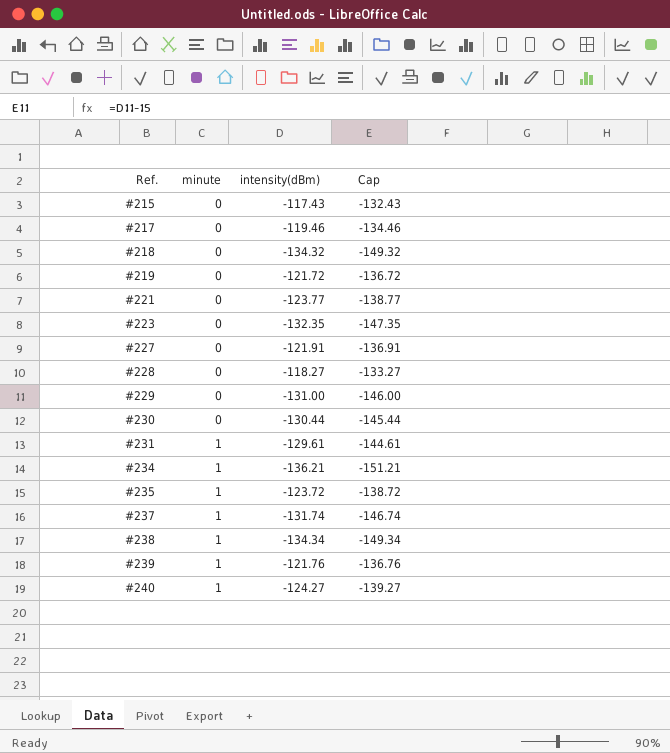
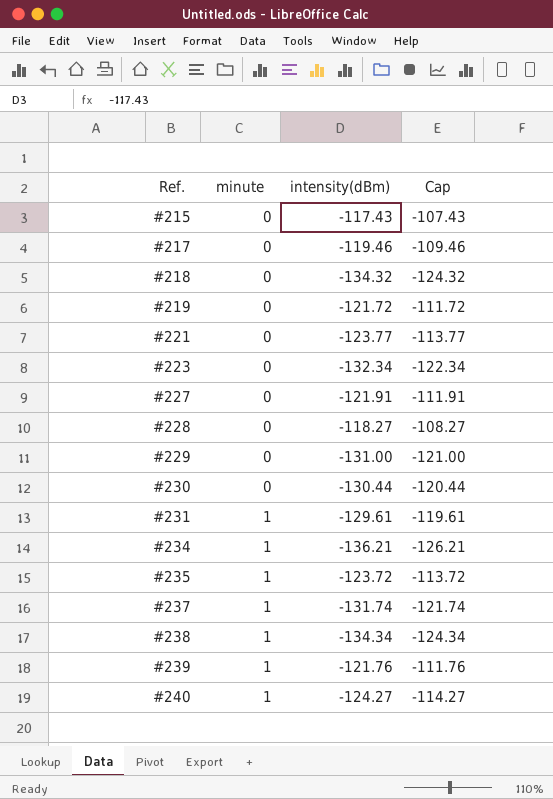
column Cap | formula: [intensity(dBm)] - 15 -> [intensity(dBm)] + 10
#223 | intensity(dBm): -132.35 -> -132.34

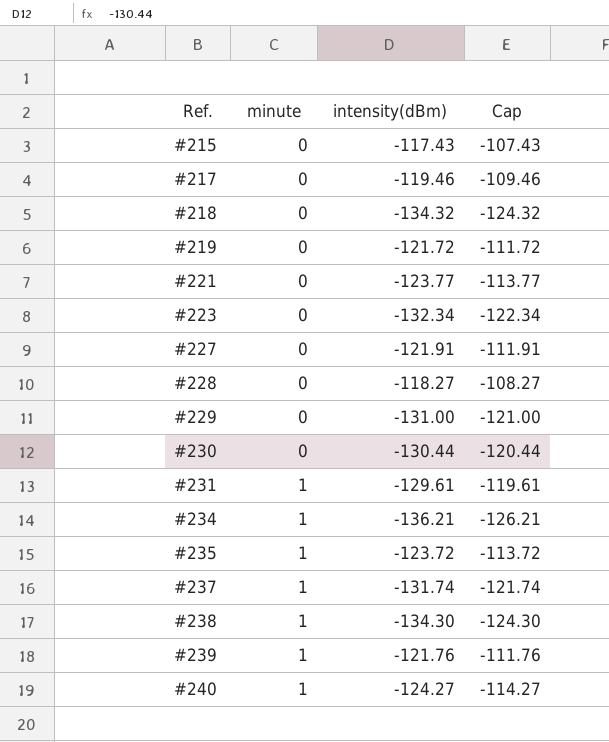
#238 | intensity(dBm): -134.34 -> -134.30
#238 | Cap: -124.34 -> -124.30

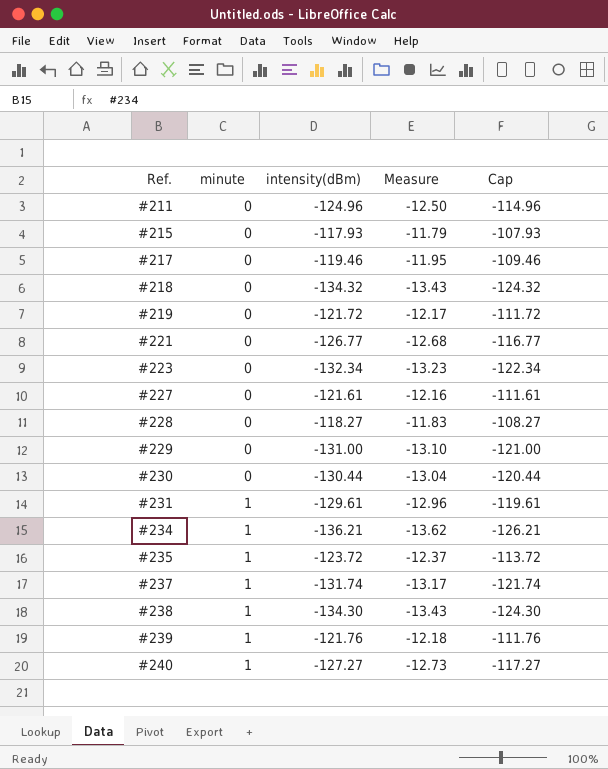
column Measure | formula: none -> [intensity(dBm)] * 0.1
row #211: none -> 0 | -124.96 | -12.50 | -114.96
#215 | intensity(dBm): -117.43 -> -117.93
#215 | Cap: -107.43 -> -107.93
#221 | intensity(dBm): -123.77 -> -126.77
#221 | Cap: -113.77 -> -116.77
#227 | intensity(dBm): -121.91 -> -121.61
#227 | Cap: -111.91 -> -111.61
#240 | intensity(dBm): -124.27 -> -127.27
#240 | Cap: -114.27 -> -117.27

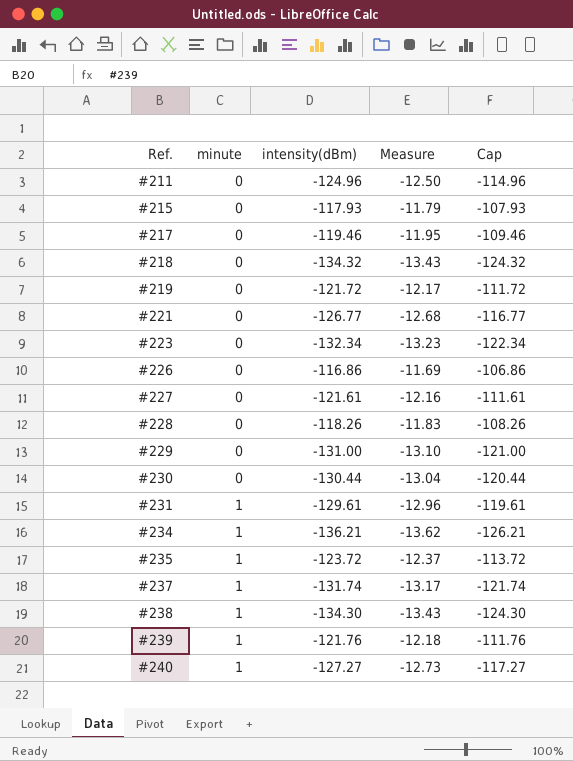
row #226: none -> 0 | -116.86 | -11.69 | -106.86
#228 | intensity(dBm): -118.27 -> -118.26
#228 | Cap: -108.27 -> -108.26

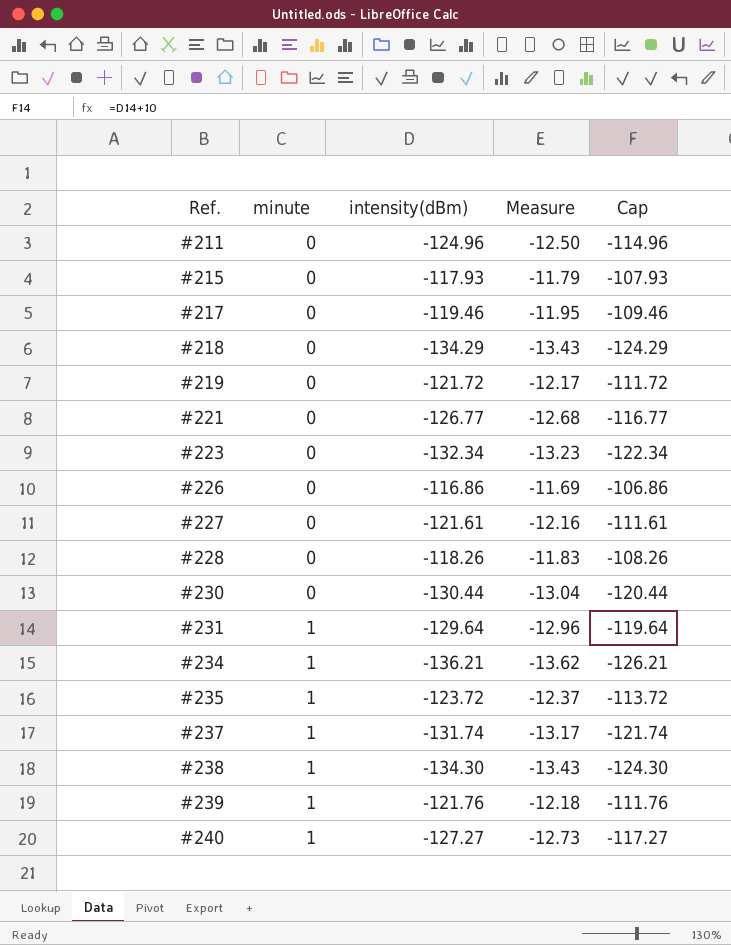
row #229: 0 | -131.00 | -13.10 | -121.00 -> none
#218 | intensity(dBm): -134.32 -> -134.29
#218 | Cap: -124.32 -> -124.29
#231 | intensity(dBm): -129.61 -> -129.64
#231 | Cap: -119.61 -> -119.64

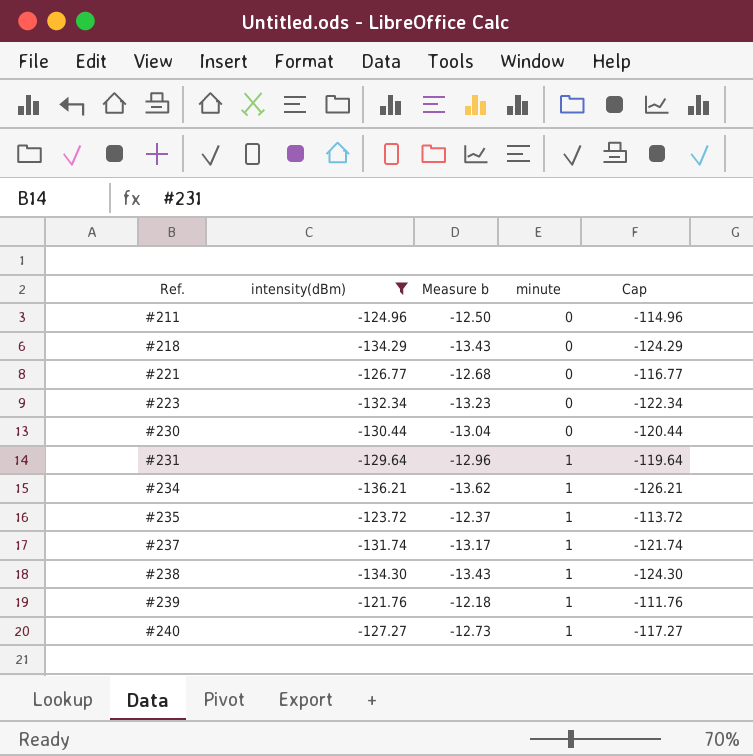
filter: none -> intensity(dBm) <= -121.76
column name: Measure -> Measure b
column minute | position: 2 -> 4

